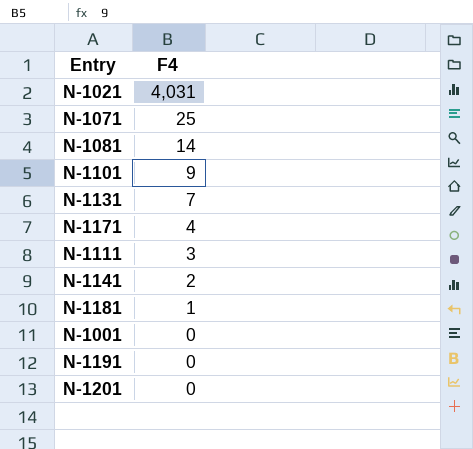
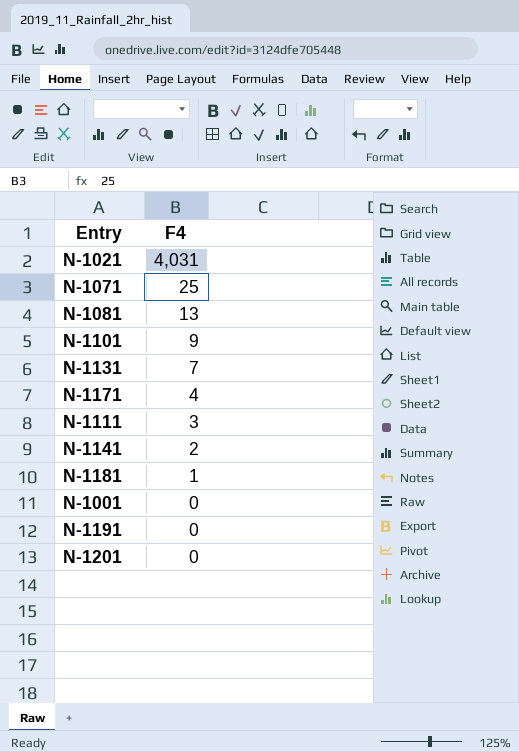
N-1081 | F4: 14 -> 13

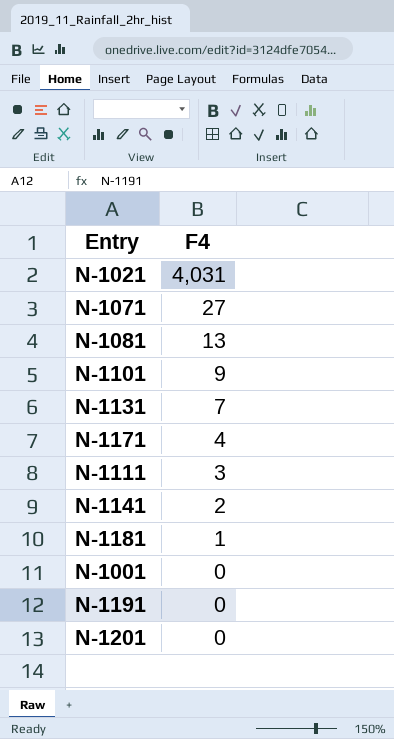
N-1071 | F4: 25 -> 27

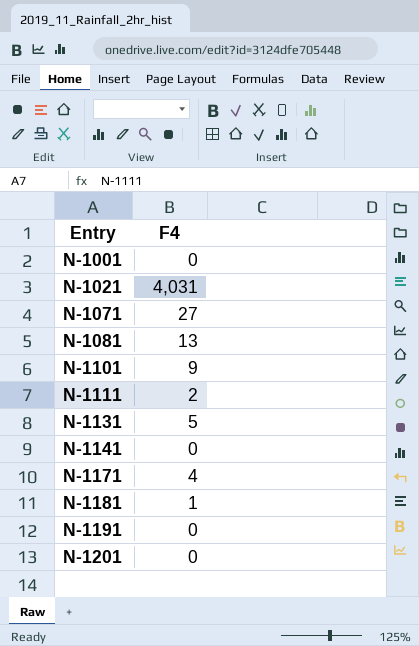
row order: F4 descending -> Entry ascending
N-1111 | F4: 3 -> 2
N-1131 | F4: 7 -> 5
N-1141 | F4: 2 -> 0

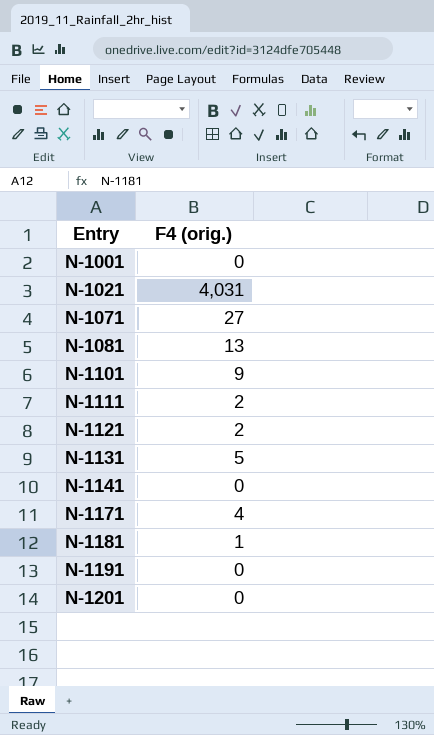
column name: F4 -> F4 (orig.)
row N-1121: none -> 2

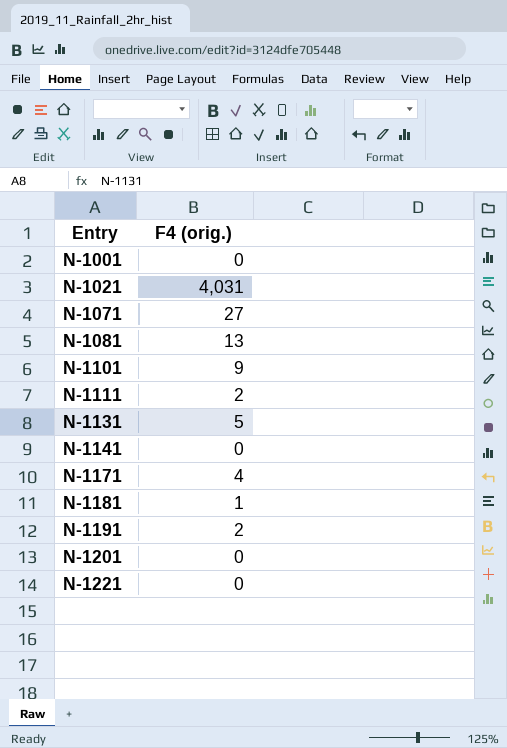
row N-1121: 2 -> none
N-1191 | F4 (orig.): 0 -> 2
row N-1221: none -> 0

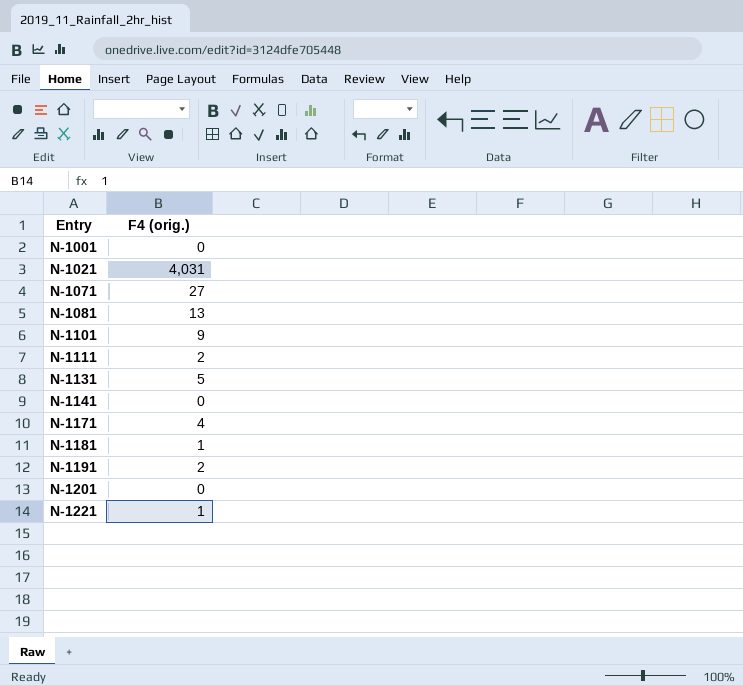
N-1221 | F4 (orig.): 0 -> 1

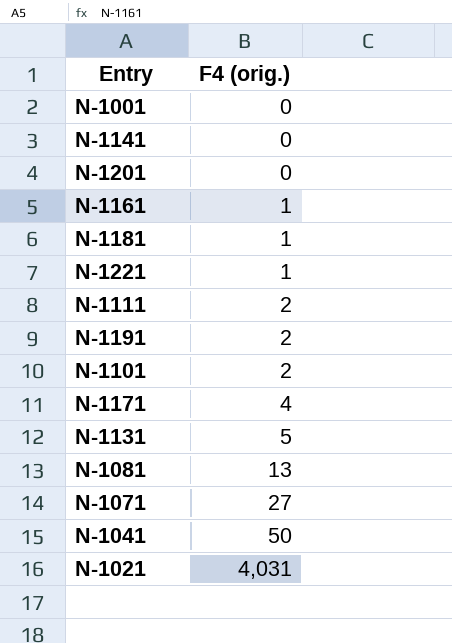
row order: Entry ascending -> F4 (orig.) ascending
row N-1161: none -> 1
N-1101 | F4 (orig.): 9 -> 2
row N-1041: none -> 50

